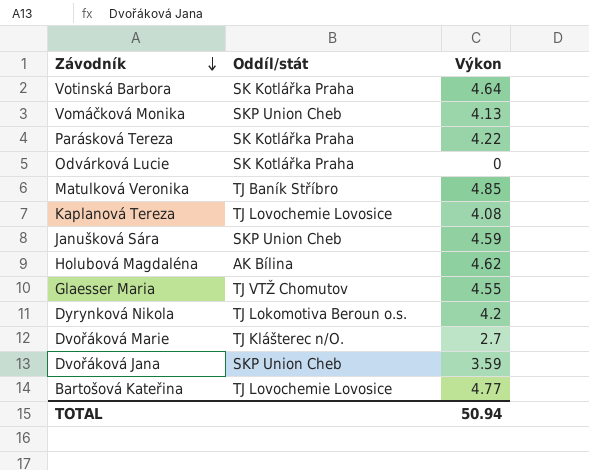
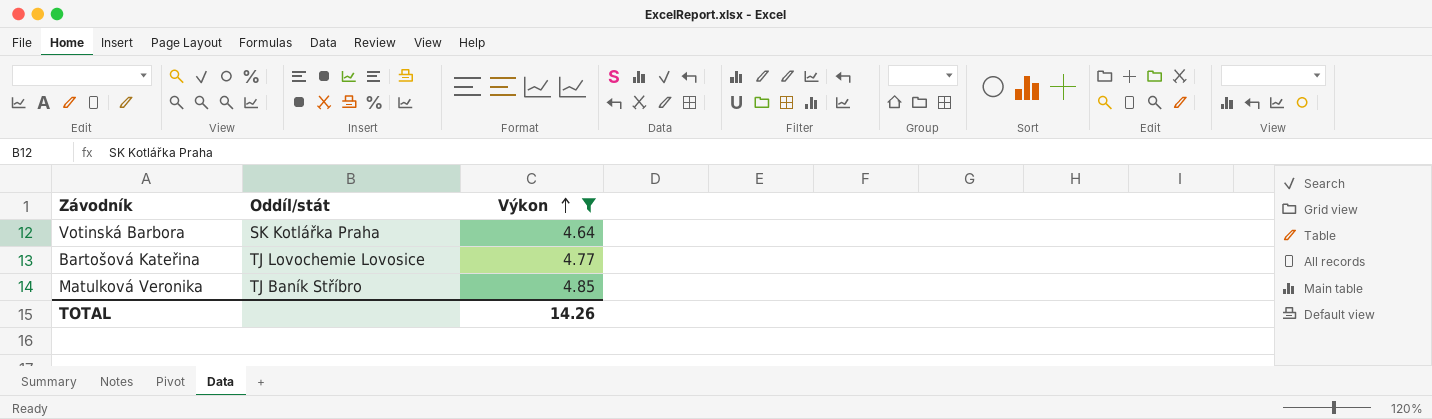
filter: none -> Výkon >= 4.64
row order: Závodník descending -> Výkon ascending
TOTAL | Výkon: 50.94 -> 14.26

